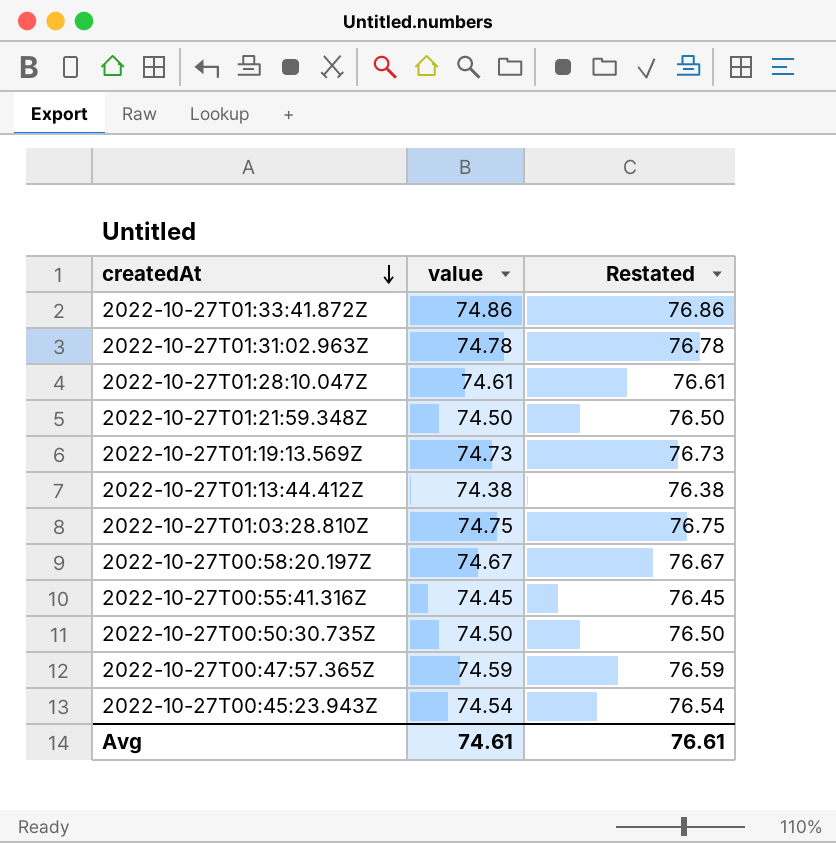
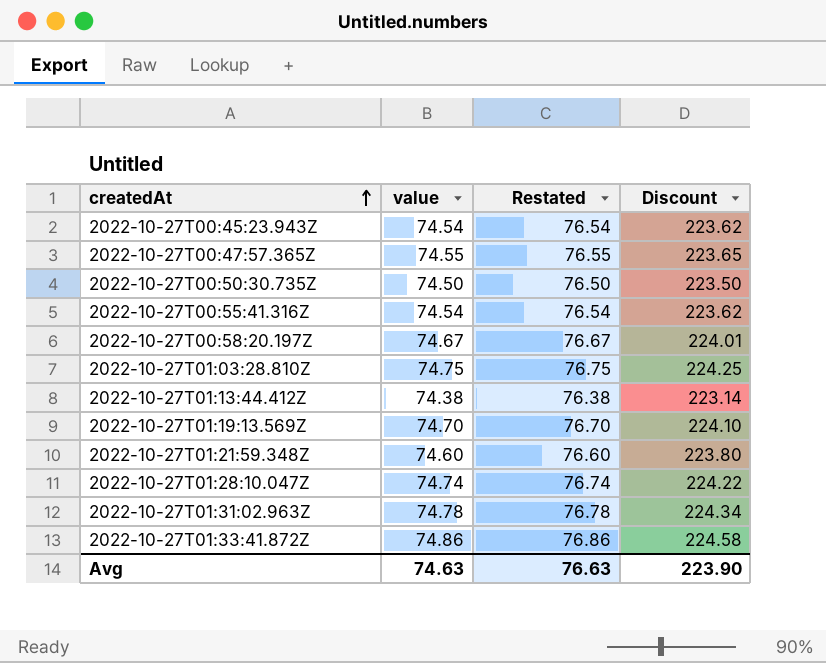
row order: createdAt descending -> createdAt ascending
column Discount | formula: none -> [value] * 3
2022-10-27T00:47:57.365Z | value: 74.59 -> 74.55
2022-10-27T00:47:57.365Z | Restated: 76.59 -> 76.55
2022-10-27T00:55:41.316Z | value: 74.45 -> 74.54
2022-10-27T00:55:41.316Z | Restated: 76.45 -> 76.54
2022-10-27T01:19:13.569Z | value: 74.73 -> 74.70
2022-10-27T01:19:13.569Z | Restated: 76.73 -> 76.70
2022-10-27T01:21:59.348Z | value: 74.50 -> 74.60
2022-10-27T01:21:59.348Z | Restated: 76.50 -> 76.60
2022-10-27T01:28:10.047Z | value: 74.61 -> 74.74
2022-10-27T01:28:10.047Z | Restated: 76.61 -> 76.74
Avg | value: 74.61 -> 74.63
Avg | Restated: 76.61 -> 76.63

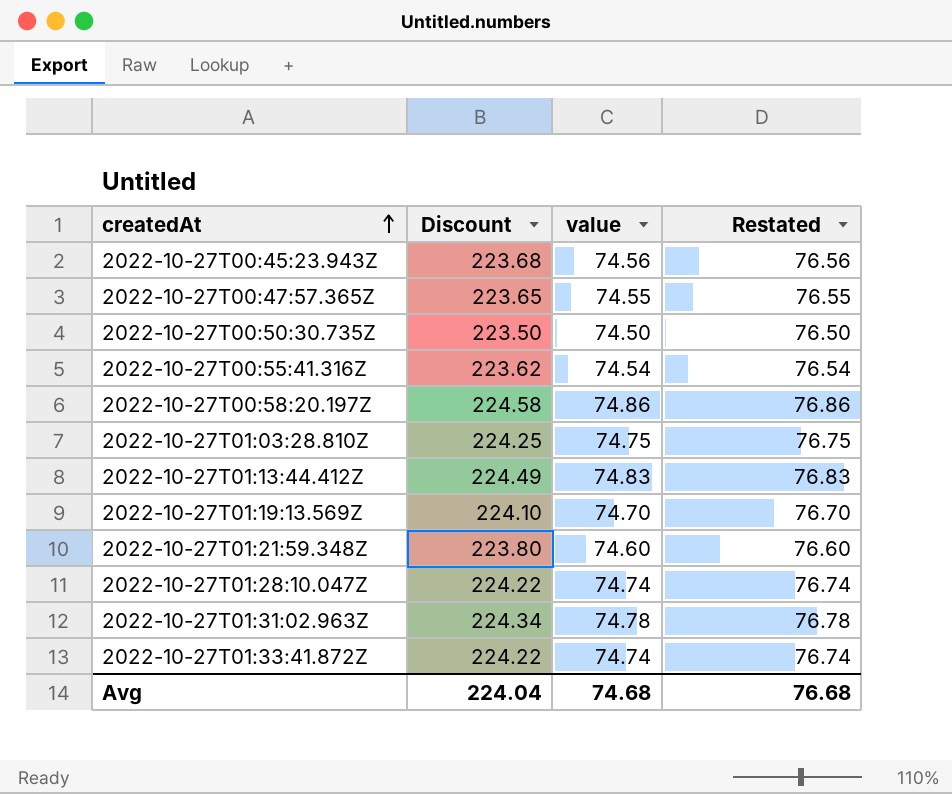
column Discount | position: 4 -> 2
2022-10-27T00:45:23.943Z | Discount: 223.62 -> 223.68
2022-10-27T00:45:23.943Z | value: 74.54 -> 74.56
2022-10-27T00:45:23.943Z | Restated: 76.54 -> 76.56
2022-10-27T00:58:20.197Z | Discount: 224.01 -> 224.58
2022-10-27T00:58:20.197Z | value: 74.67 -> 74.86
2022-10-27T00:58:20.197Z | Restated: 76.67 -> 76.86
2022-10-27T01:13:44.412Z | Discount: 223.14 -> 224.49
2022-10-27T01:13:44.412Z | value: 74.38 -> 74.83
2022-10-27T01:13:44.412Z | Restated: 76.38 -> 76.83
2022-10-27T01:33:41.872Z | Discount: 224.58 -> 224.22
2022-10-27T01:33:41.872Z | value: 74.86 -> 74.74
2022-10-27T01:33:41.872Z | Restated: 76.86 -> 76.74
Avg | Discount: 223.90 -> 224.04
Avg | value: 74.63 -> 74.68
Avg | Restated: 76.63 -> 76.68

